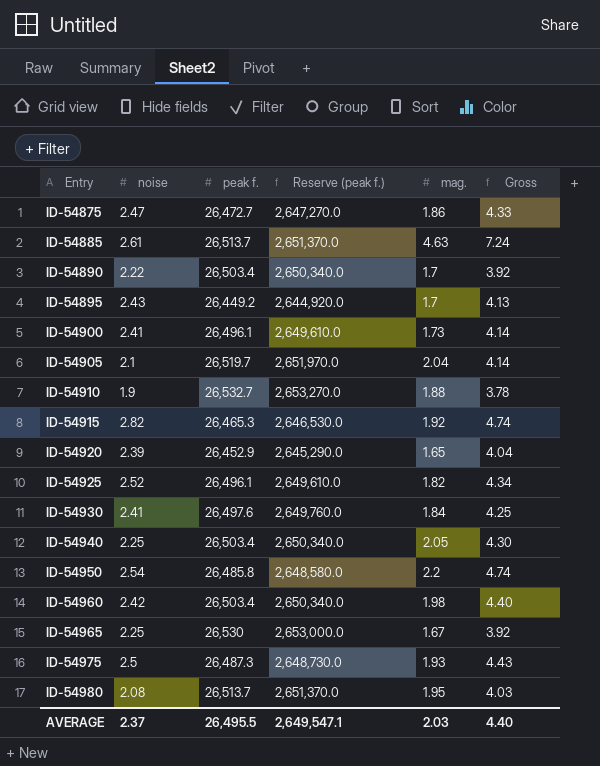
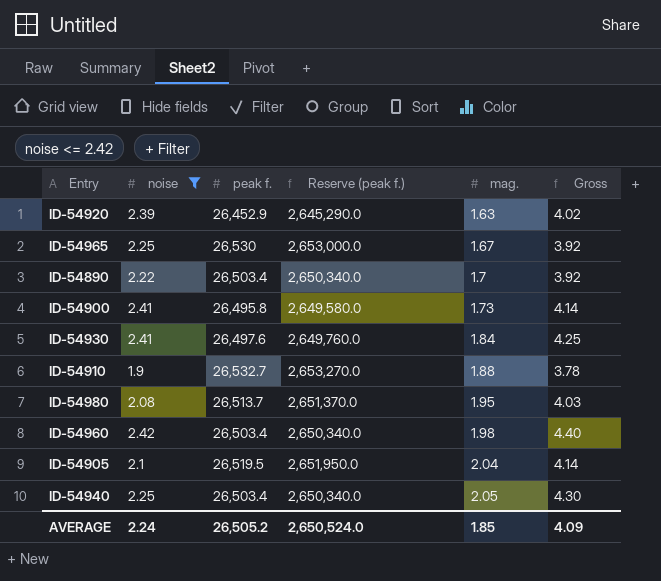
filter: none -> noise <= 2.42
row order: Entry ascending -> mag. ascending
ID-54920 | mag.: 1.65 -> 1.63
ID-54920 | Gross: 4.04 -> 4.02
ID-54900 | peak f.: 26,496.1 -> 26,495.8
ID-54900 | Reserve (peak f.): 2,649,610.0 -> 2,649,580.0
ID-54905 | peak f.: 26,519.7 -> 26,519.5
ID-54905 | Reserve (peak f.): 2,651,970.0 -> 2,651,950.0
AVERAGE | noise: 2.37 -> 2.24
AVERAGE | peak f.: 26,495.5 -> 26,505.2
AVERAGE | Reserve (peak f.): 2,649,547.1 -> 2,650,524.0
AVERAGE | mag.: 2.03 -> 1.85
AVERAGE | Gross: 4.40 -> 4.09

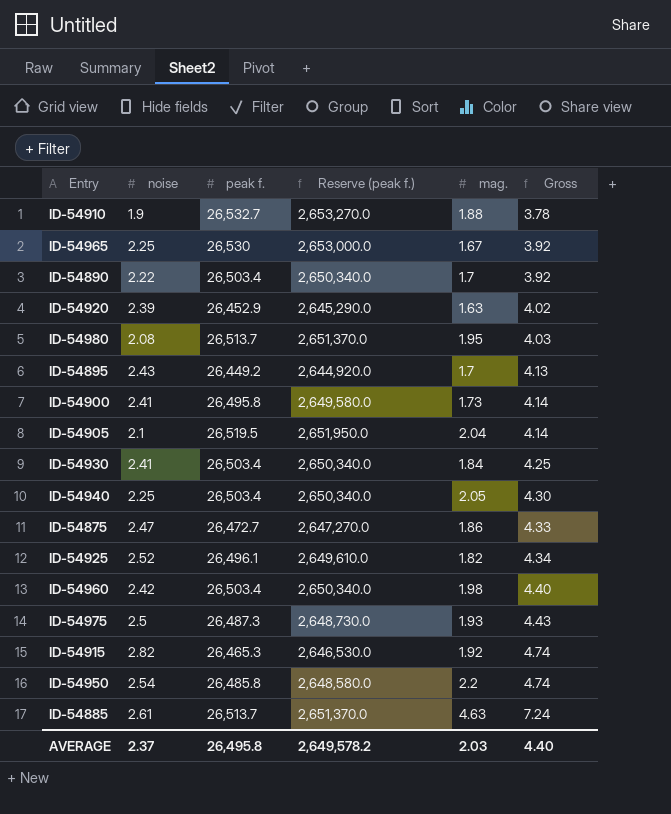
filter: noise <= 2.42 -> none
row order: mag. ascending -> Gross ascending
ID-54930 | peak f.: 26,497.6 -> 26,503.4
ID-54930 | Reserve (peak f.): 2,649,760.0 -> 2,650,340.0
AVERAGE | noise: 2.24 -> 2.37
AVERAGE | peak f.: 26,505.2 -> 26,495.8
AVERAGE | Reserve (peak f.): 2,650,524.0 -> 2,649,578.2
AVERAGE | mag.: 1.85 -> 2.03
AVERAGE | Gross: 4.09 -> 4.40

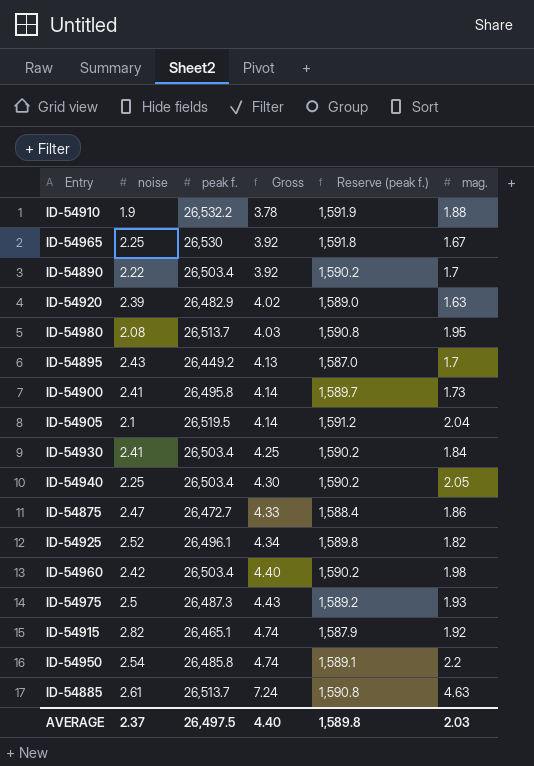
column Gross | position: 6 -> 4
column Reserve (peak f.) | formula: [peak f.] * 100 -> [peak f.] * 0.06
ID-54910 | peak f.: 26,532.7 -> 26,532.2
ID-54920 | peak f.: 26,452.9 -> 26,482.9
ID-54915 | peak f.: 26,465.3 -> 26,465.1
AVERAGE | peak f.: 26,495.8 -> 26,497.5
AVERAGE | Reserve (peak f.): 2,649,578.2 -> 1,589.8

